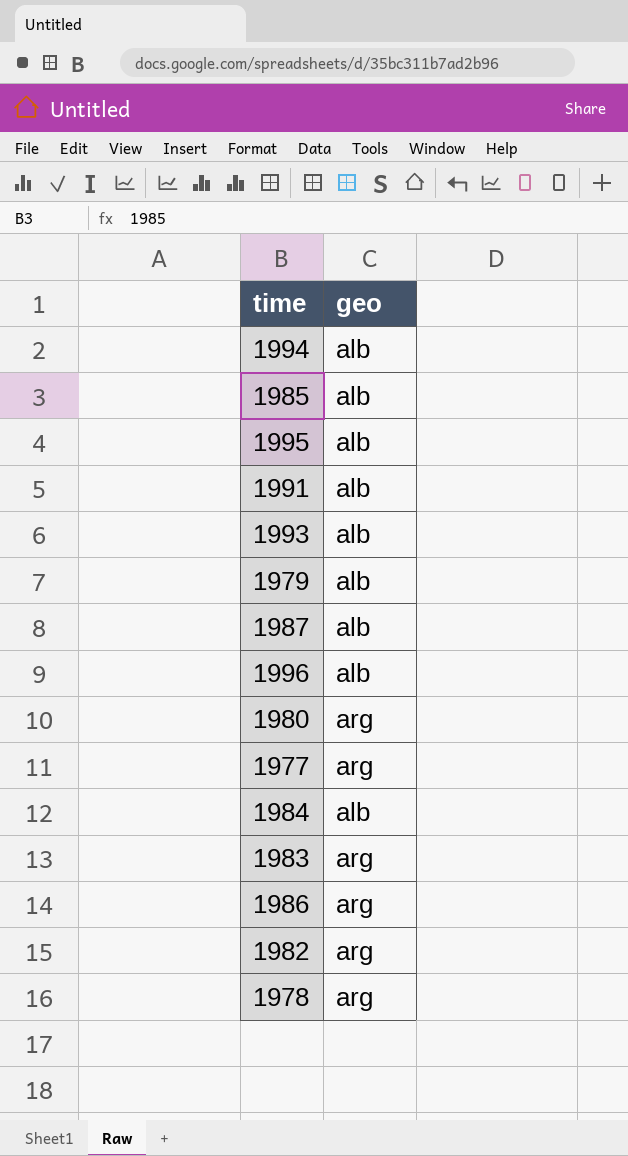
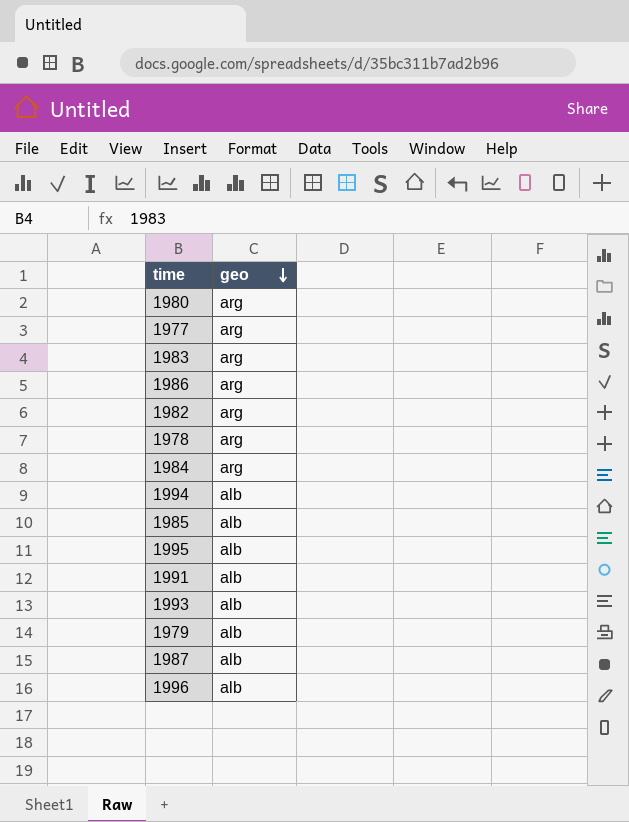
row order: none -> geo descending
1984 | geo: alb -> arg

